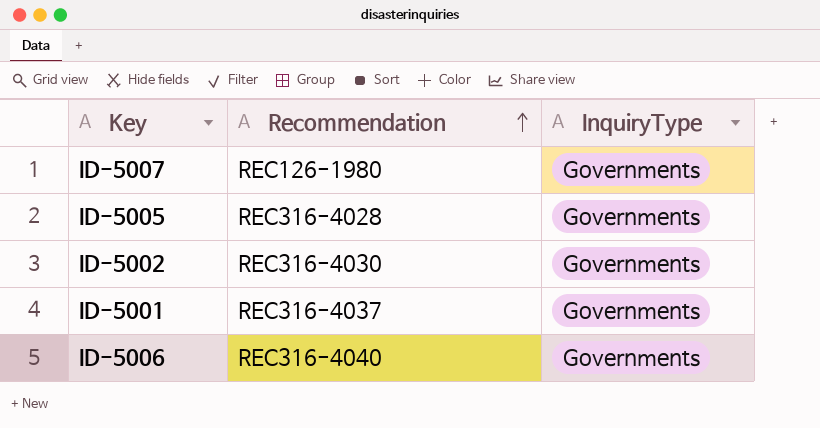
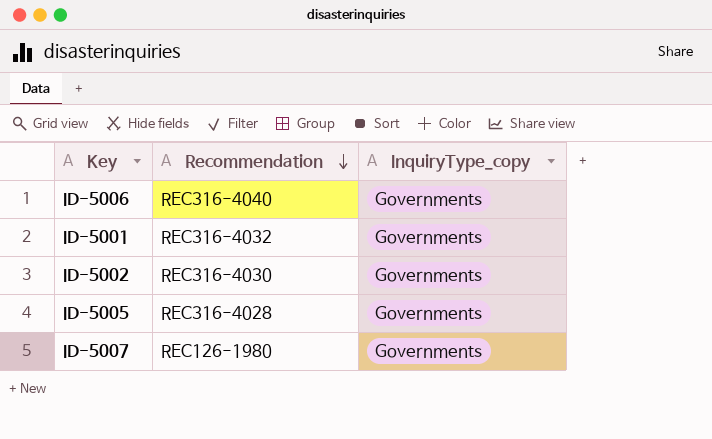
row order: Recommendation ascending -> Recommendation descending
column name: InquiryType -> InquiryType_copy
ID-5001 | Recommendation: REC316-4037 -> REC316-4032

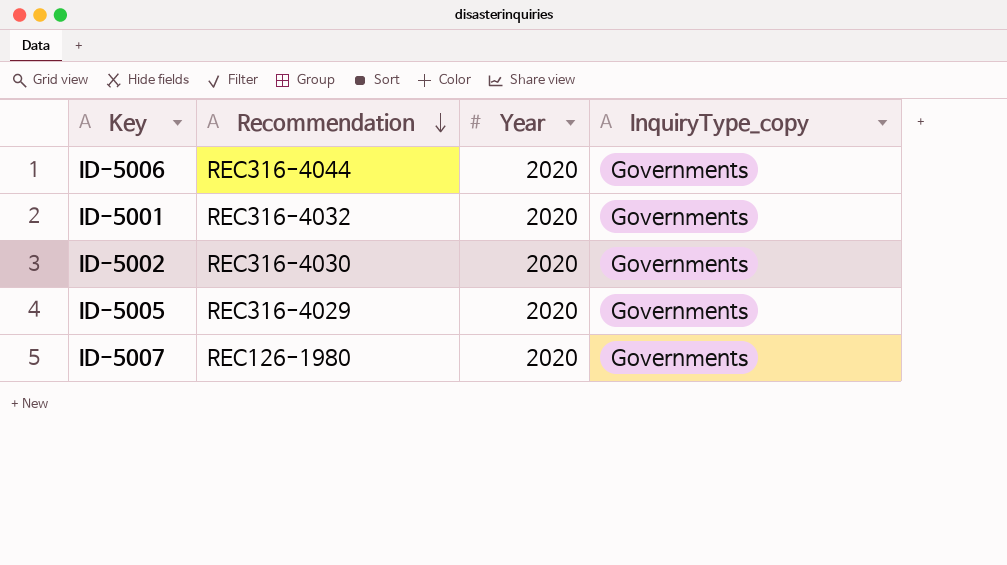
column Year | position: none -> 3
ID-5006 | Recommendation: REC316-4040 -> REC316-4044
ID-5005 | Recommendation: REC316-4028 -> REC316-4029

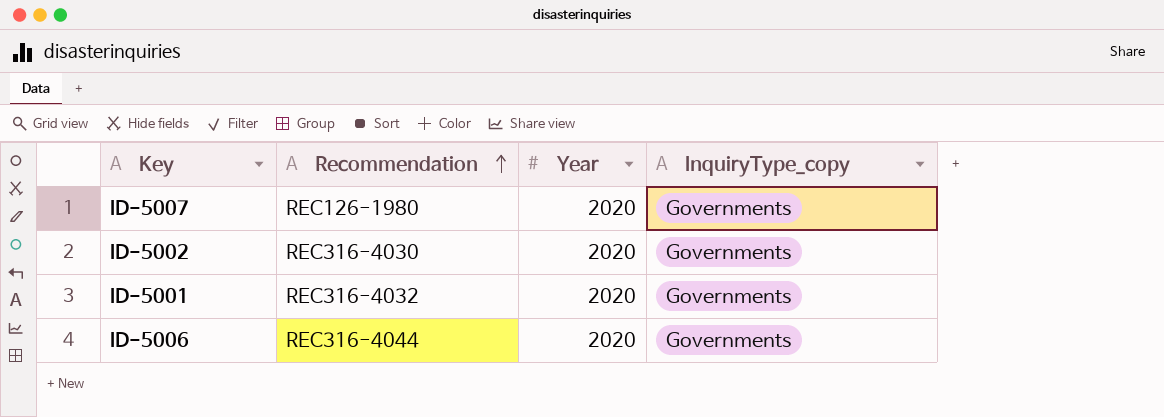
row order: Recommendation descending -> Recommendation ascending
row ID-5005: REC316-4029 | 2020 | Governments -> none

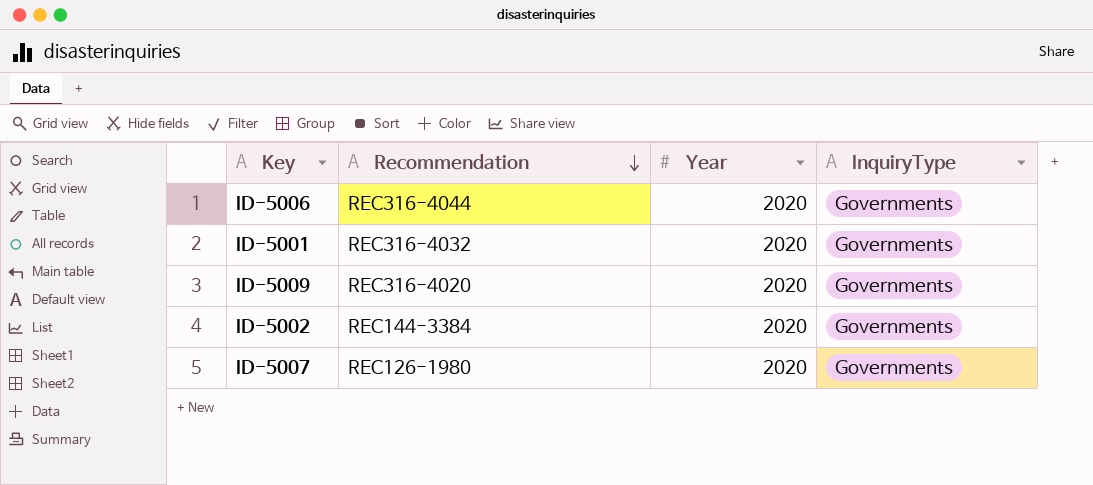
row order: Recommendation ascending -> Recommendation descending
column name: InquiryType_copy -> InquiryType
row ID-5009: none -> REC316-4020 | 2020 | Governments
ID-5002 | Recommendation: REC316-4030 -> REC144-3384

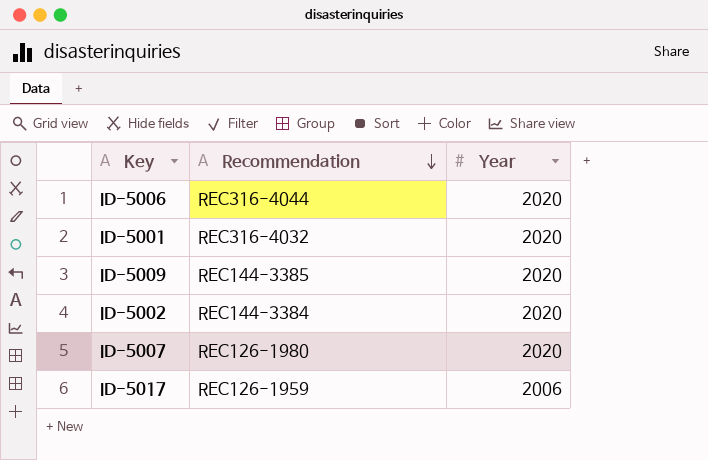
column InquiryType | position: 4 -> none
ID-5009 | Recommendation: REC316-4020 -> REC144-3385
row ID-5017: none -> REC126-1959 | 2006

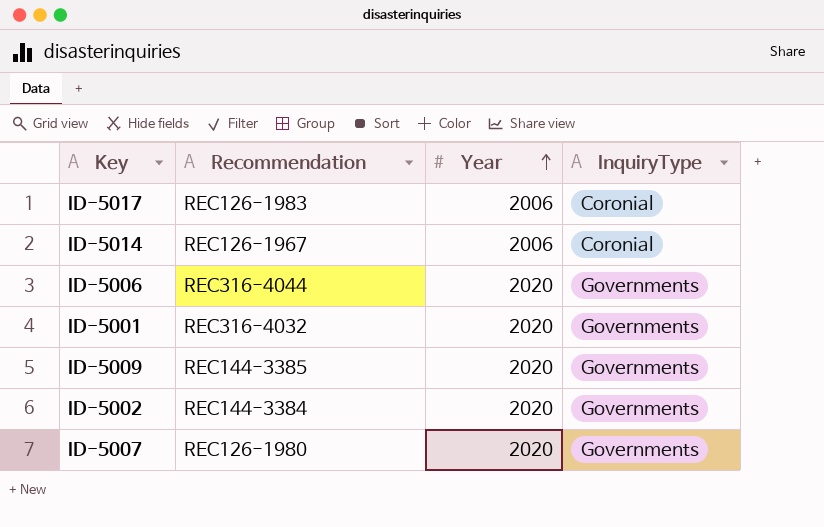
row order: Recommendation descending -> Year ascending
column InquiryType | position: none -> 4
ID-5017 | Recommendation: REC126-1959 -> REC126-1983
row ID-5014: none -> REC126-1967 | 2006 | Coronial

